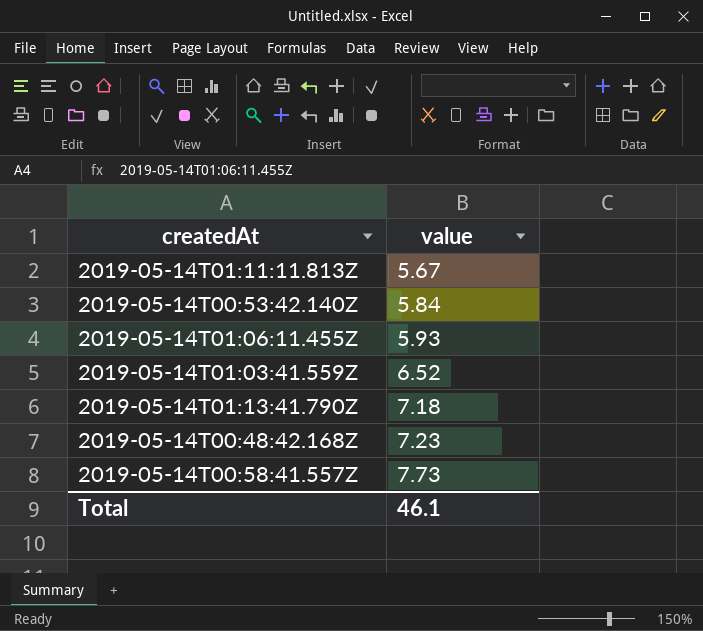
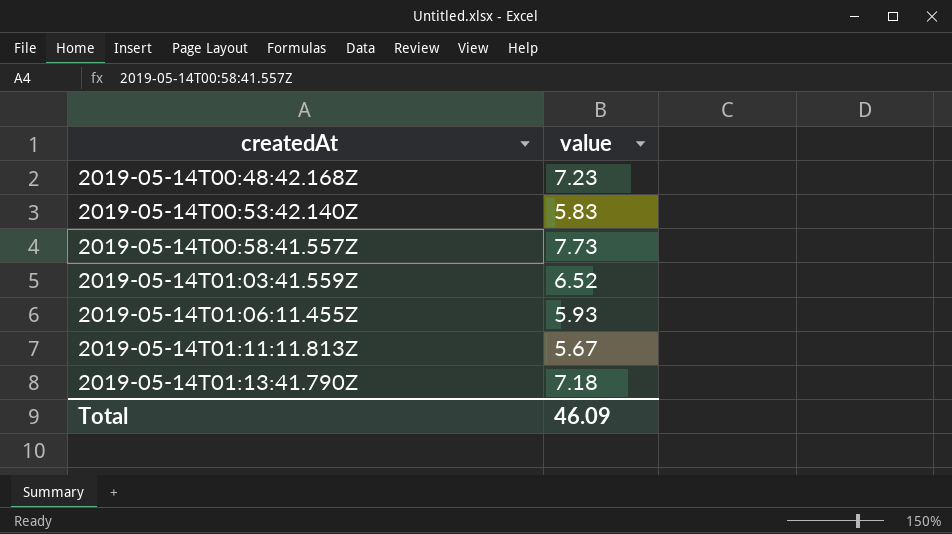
row order: value ascending -> createdAt ascending
2019-05-14T00:53:42.140Z | value: 5.84 -> 5.83
Total | value: 46.1 -> 46.09

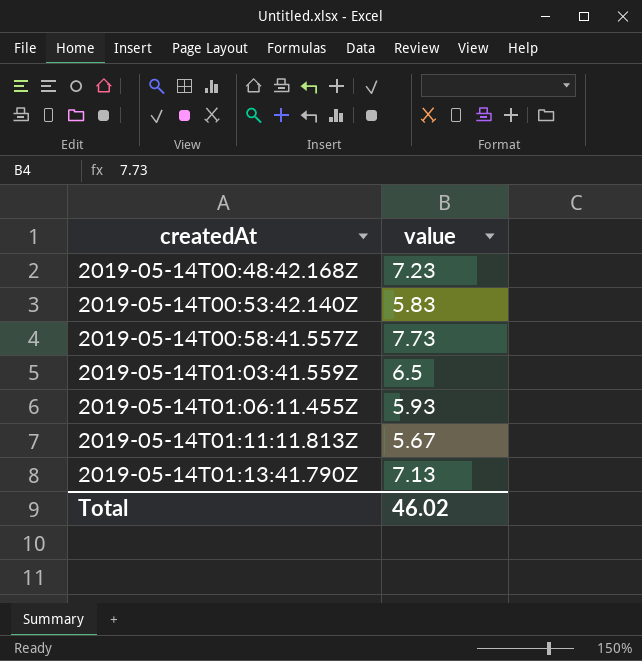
2019-05-14T01:03:41.559Z | value: 6.52 -> 6.5
2019-05-14T01:13:41.790Z | value: 7.18 -> 7.13
Total | value: 46.09 -> 46.02

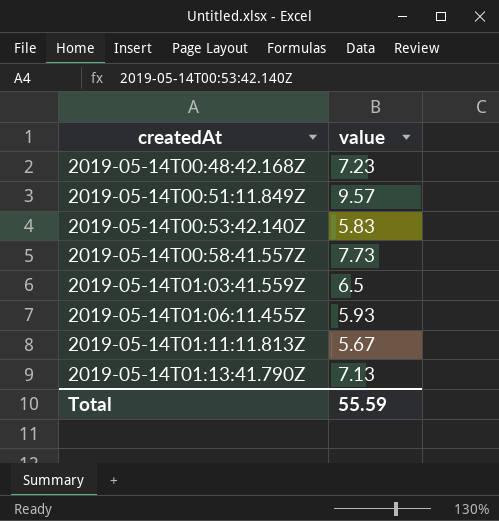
row 2019-05-14T00:51:11.849Z: none -> 9.57
Total | value: 46.02 -> 55.59

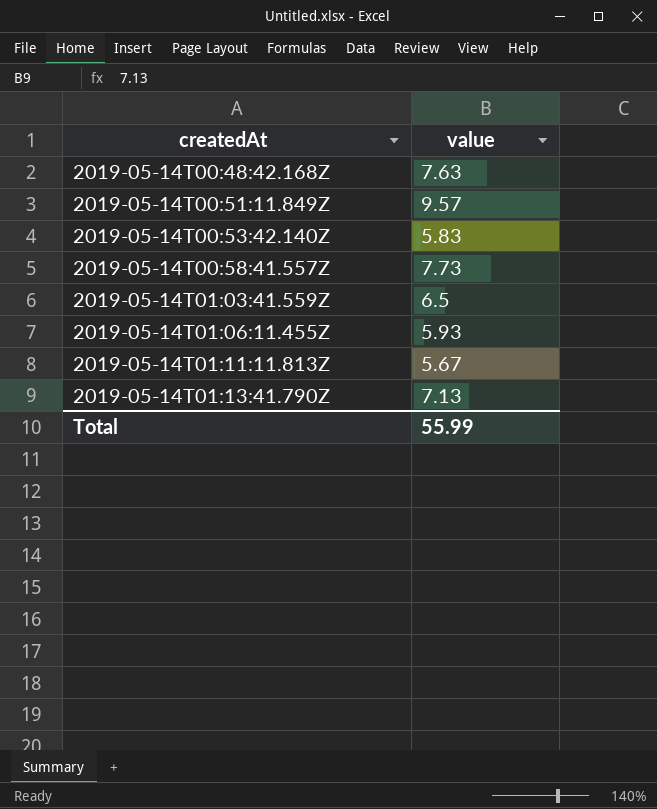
2019-05-14T00:48:42.168Z | value: 7.23 -> 7.63
Total | value: 55.59 -> 55.99

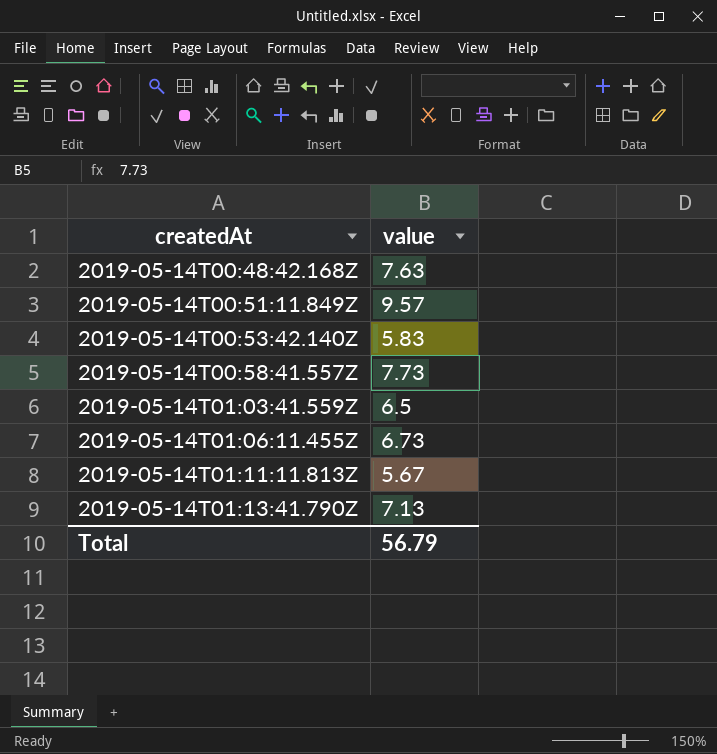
2019-05-14T01:06:11.455Z | value: 5.93 -> 6.73
Total | value: 55.99 -> 56.79

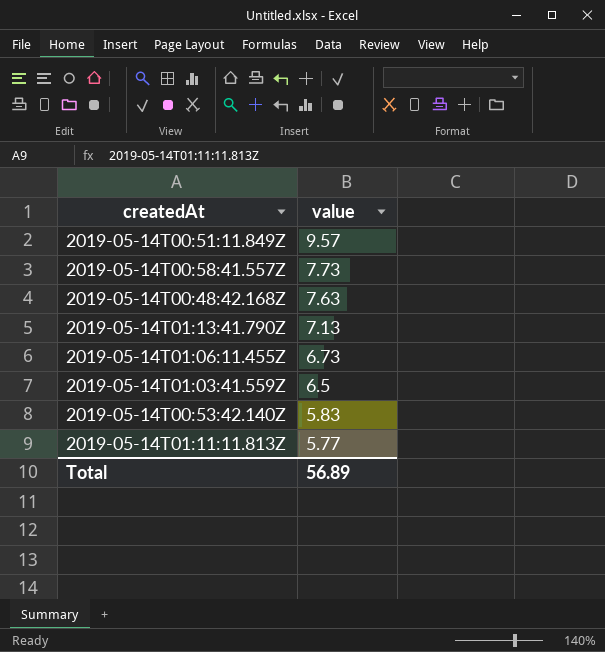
row order: createdAt ascending -> value descending
2019-05-14T01:11:11.813Z | value: 5.67 -> 5.77
Total | value: 56.79 -> 56.89

